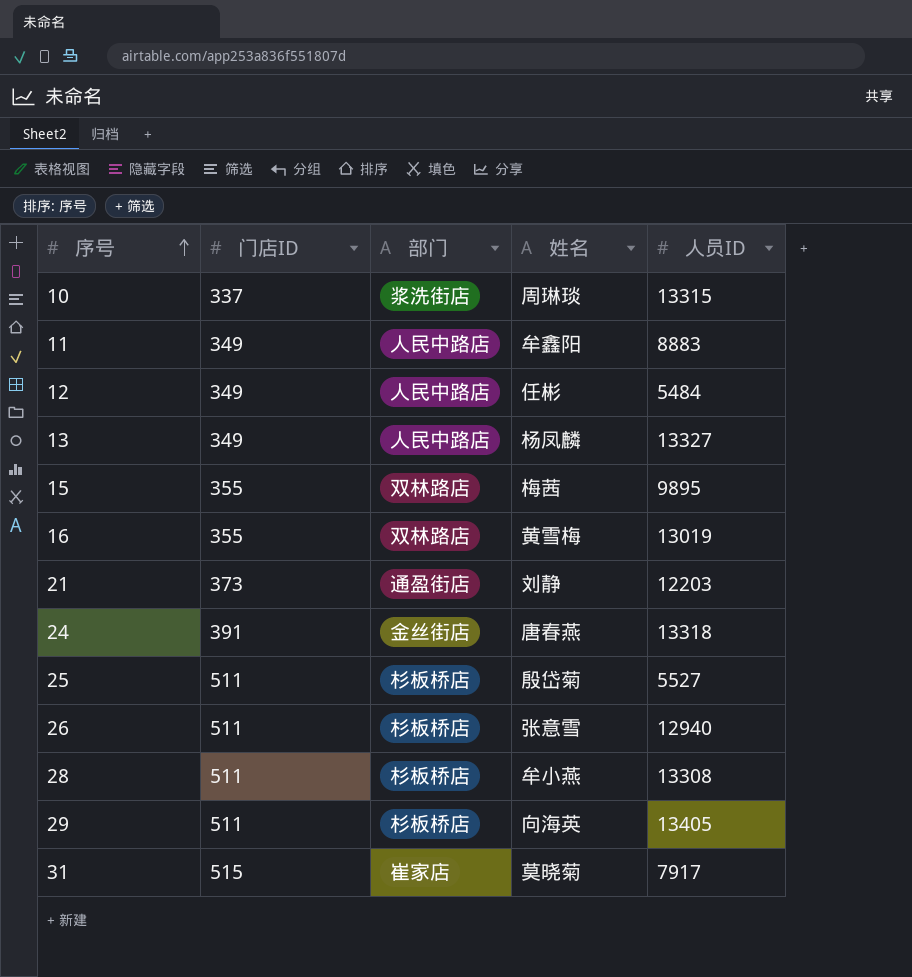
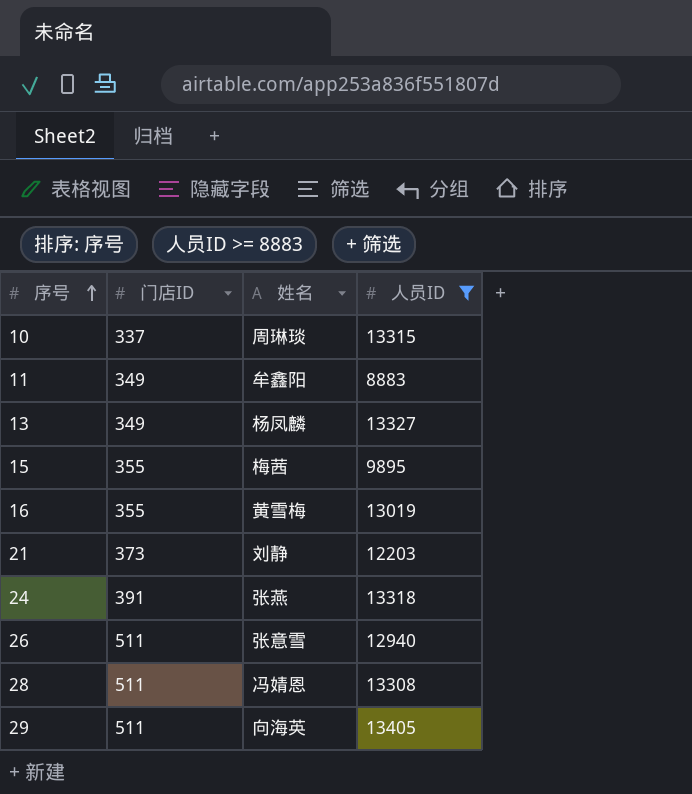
filter: none -> 人员ID >= 8883
column 部门 | position: 3 -> none
24 | 姓名: 唐春燕 -> 张燕
28 | 姓名: 牟小燕 -> 冯婧恩

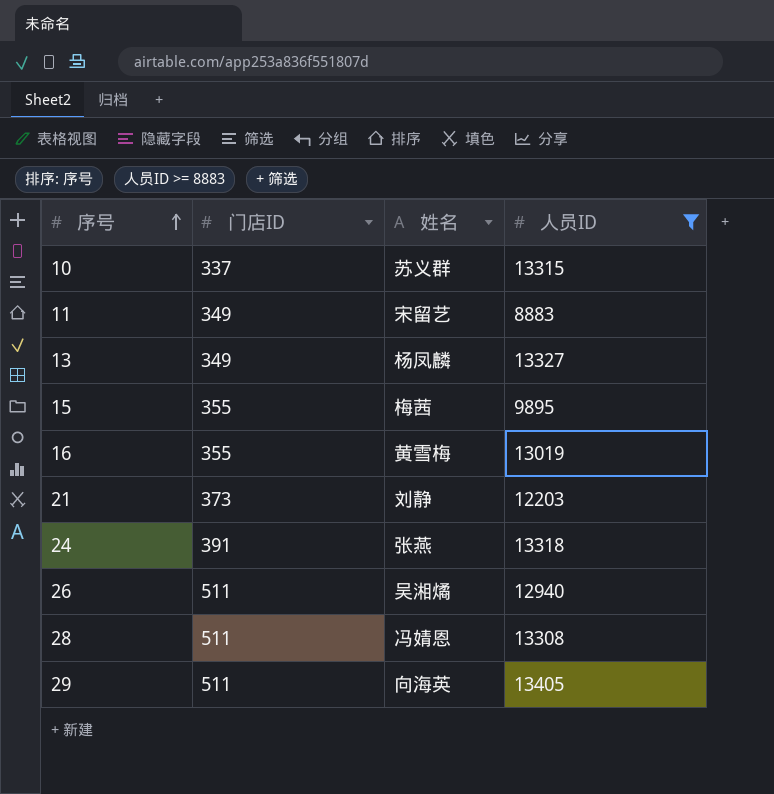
10 | 姓名: 周琳琰 -> 苏义群
11 | 姓名: 牟鑫阳 -> 宋留艺
26 | 姓名: 张意雪 -> 吴湘燏

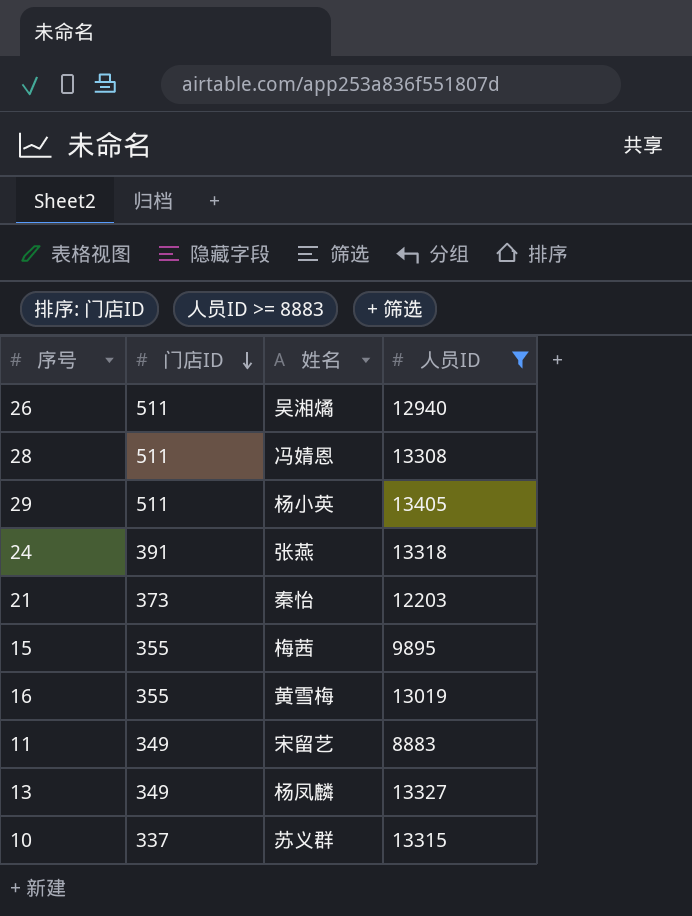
row order: 序号 ascending -> 门店ID descending
29 | 姓名: 向海英 -> 杨小英
21 | 姓名: 刘静 -> 秦怡

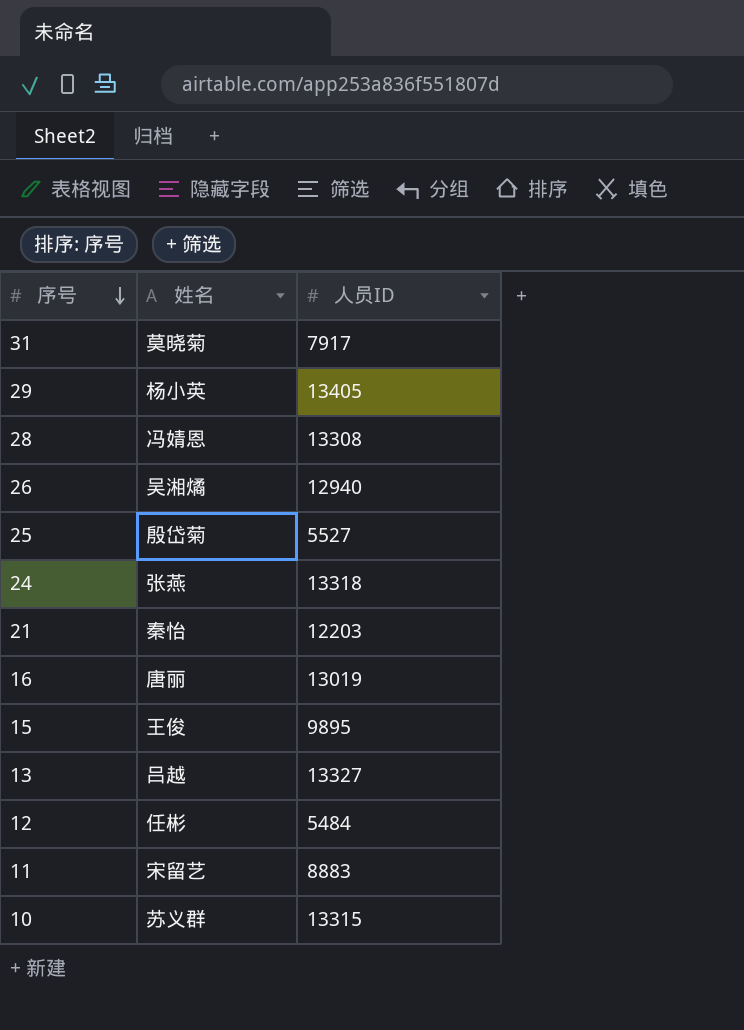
filter: 人员ID >= 8883 -> none
row order: 门店ID descending -> 序号 descending
column 门店ID | position: 2 -> none
16 | 姓名: 黄雪梅 -> 唐丽
15 | 姓名: 梅茜 -> 王俊
13 | 姓名: 杨凤麟 -> 吕越

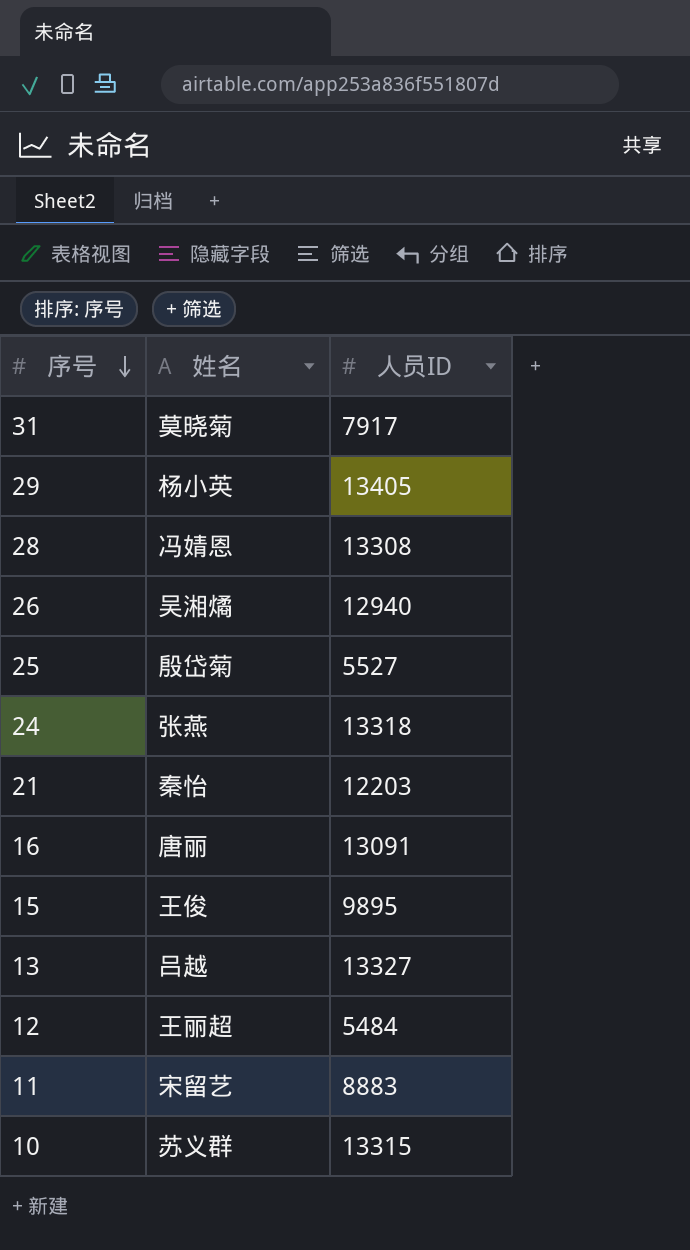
16 | 人员ID: 13019 -> 13091
12 | 姓名: 任彬 -> 王丽超

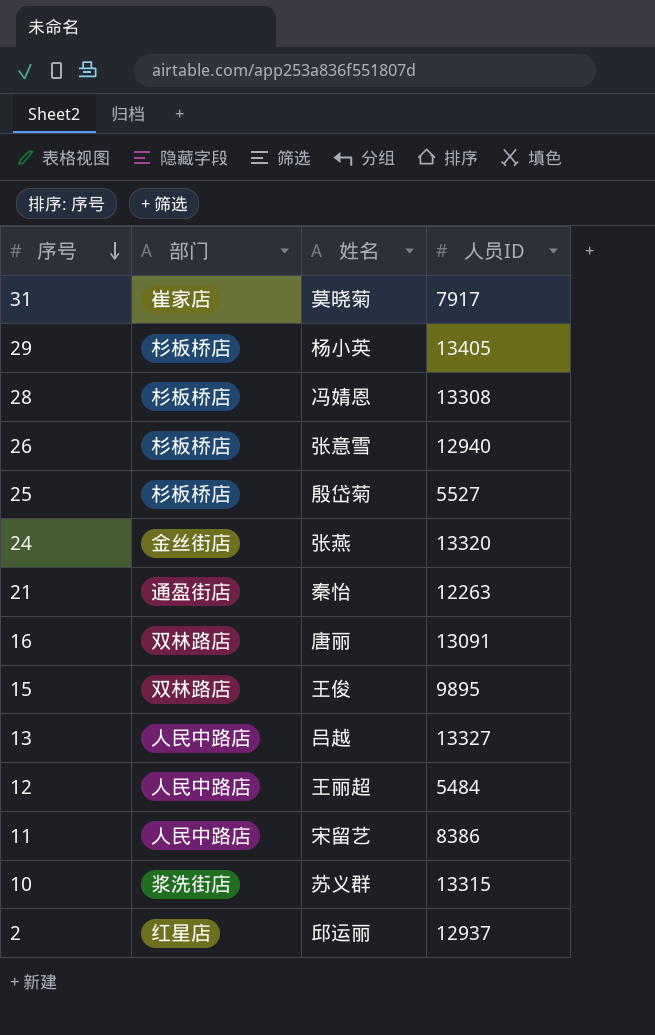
column 部门 | position: none -> 2
26 | 姓名: 吴湘燏 -> 张意雪
24 | 人员ID: 13318 -> 13320
21 | 人员ID: 12203 -> 12263
11 | 人员ID: 8883 -> 8386
row 2: none -> 红星店 | 邱运丽 | 12937

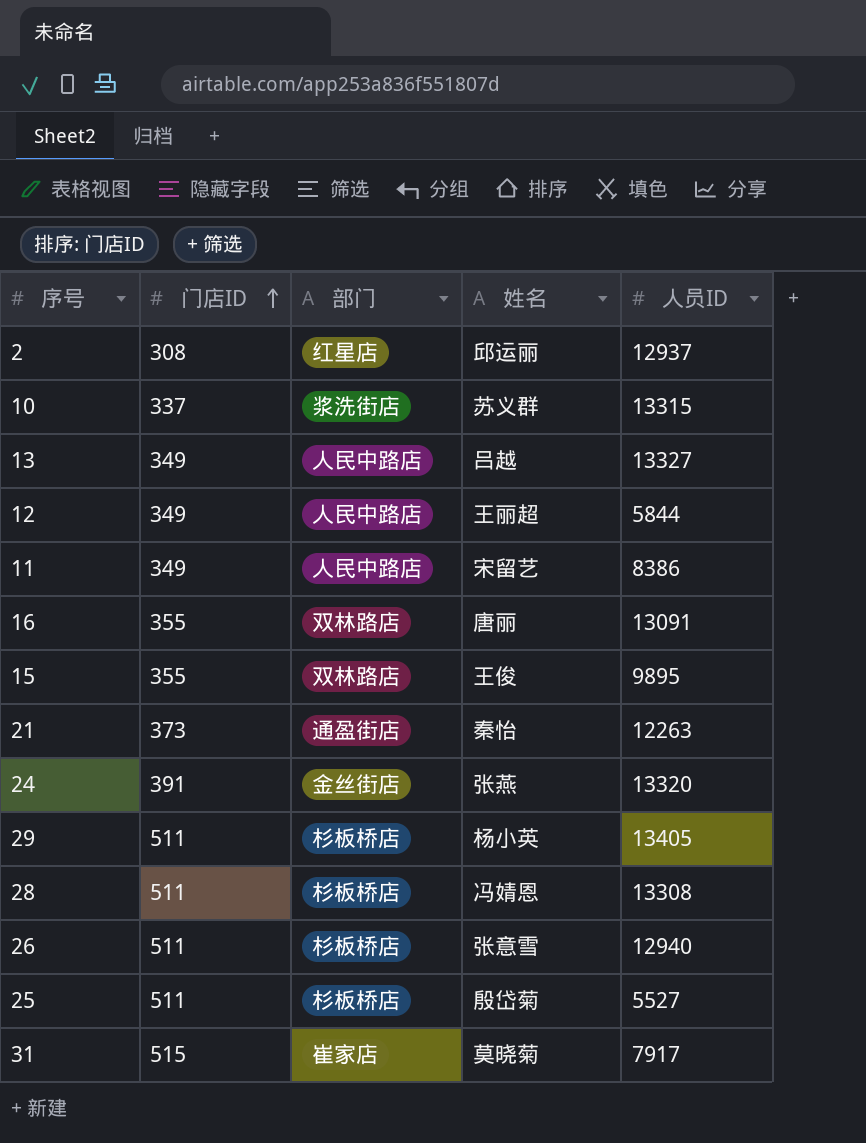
row order: 序号 descending -> 门店ID ascending
column 门店ID | position: none -> 2
12 | 人员ID: 5484 -> 5844

